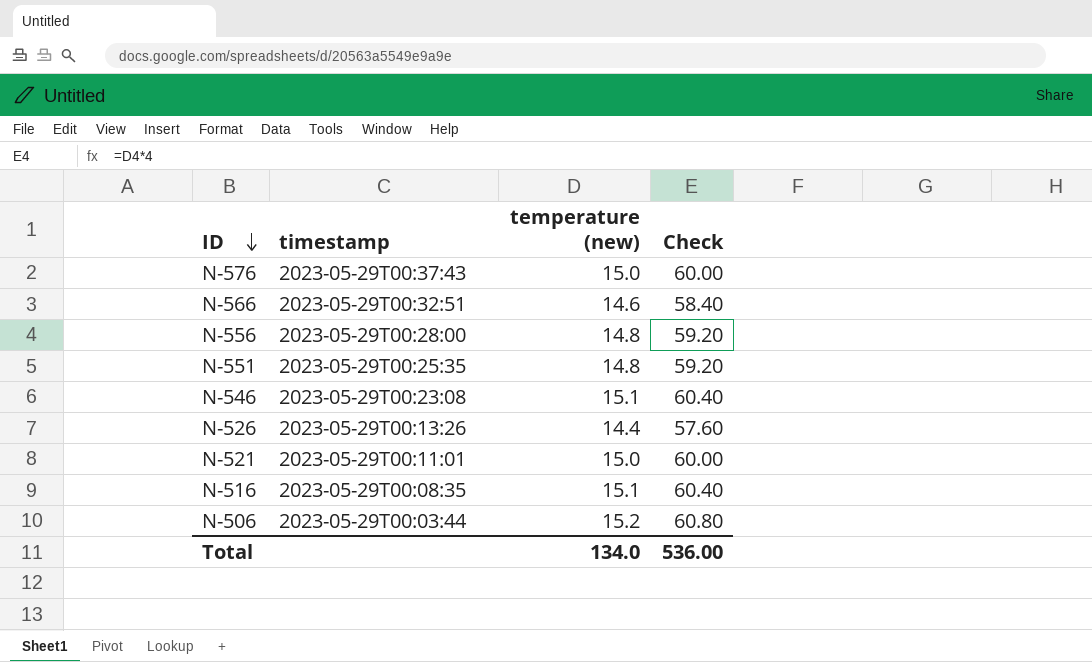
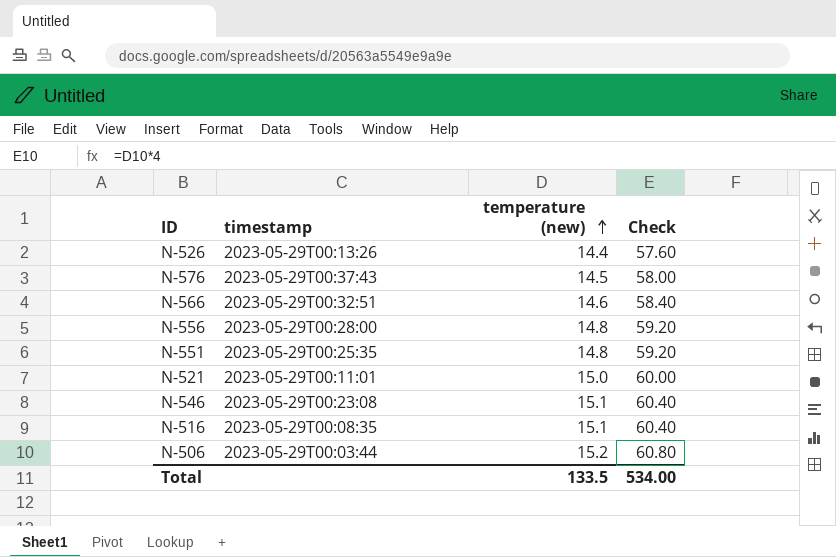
row order: ID descending -> temperature (new) ascending
N-576 | temperature (new): 15.0 -> 14.5
N-576 | Check: 60.00 -> 58.00
Total | temperature (new): 134.0 -> 133.5
Total | Check: 536.00 -> 534.00

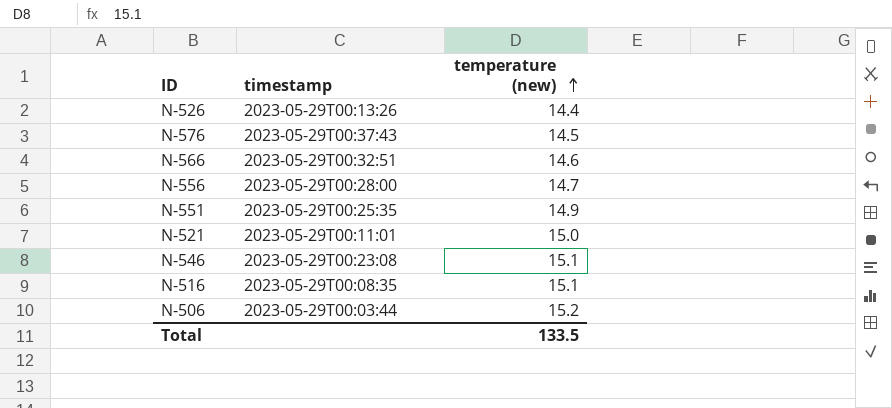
column Check | formula: [temperature (new)] * 4 -> none
N-556 | temperature (new): 14.8 -> 14.7
N-551 | temperature (new): 14.8 -> 14.9

